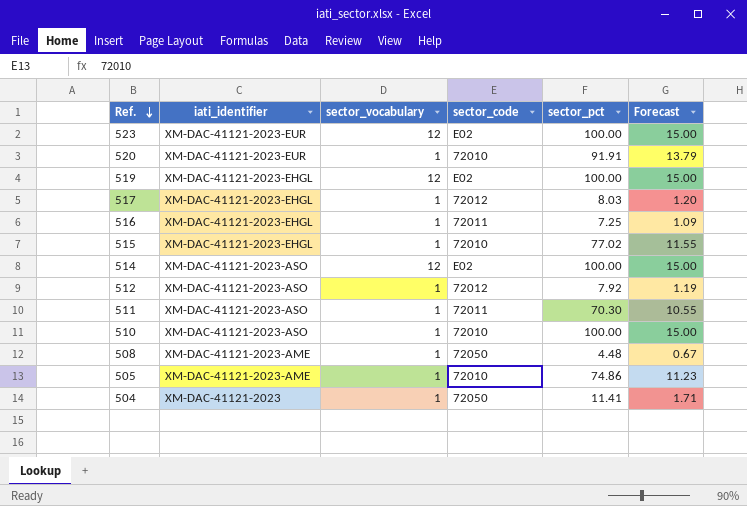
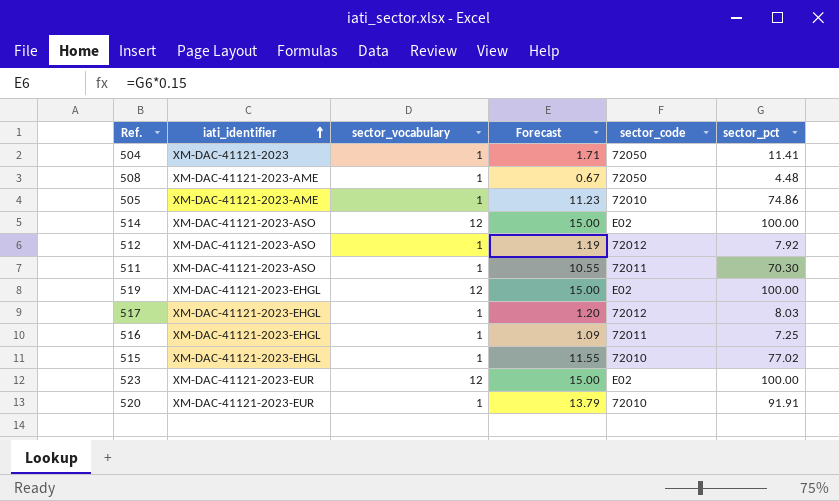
row order: Ref. descending -> iati_identifier ascending
column Forecast | position: 6 -> 4
row 510: XM-DAC-41121-2023-ASO | 1 | 72010 | 100.00 | 15.00 -> none

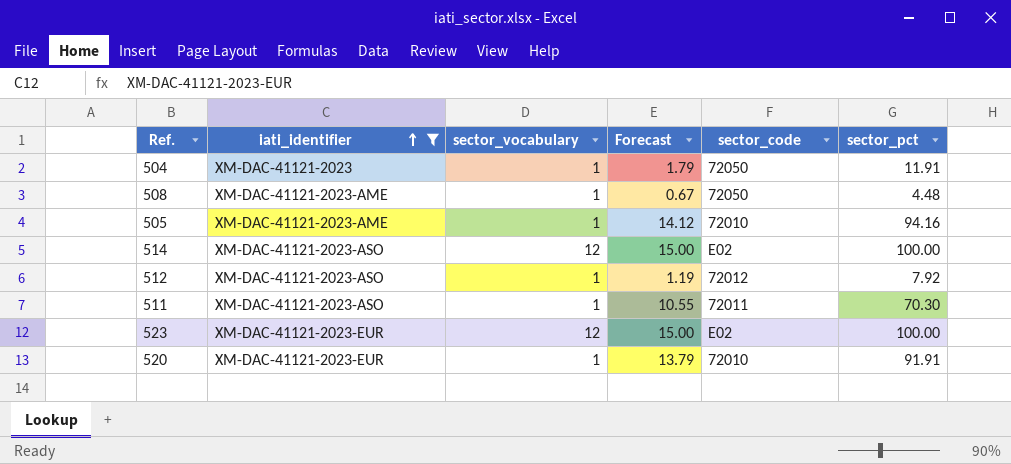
filter: none -> iati_identifier != XM-DAC-41121-2023-EHGL
504 | Forecast: 1.71 -> 1.79
504 | sector_pct: 11.41 -> 11.91
505 | Forecast: 11.23 -> 14.12
505 | sector_pct: 74.86 -> 94.16

